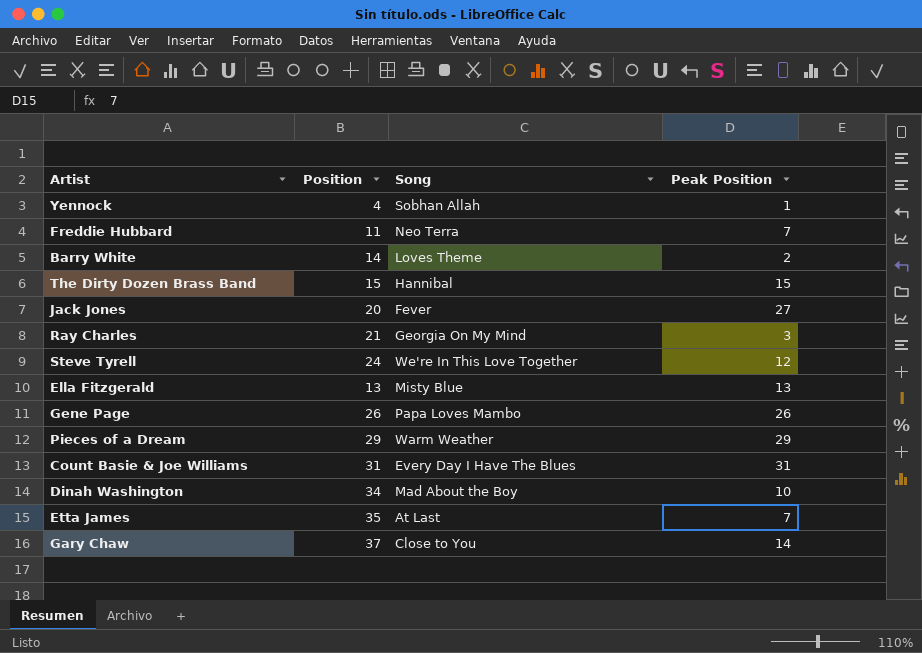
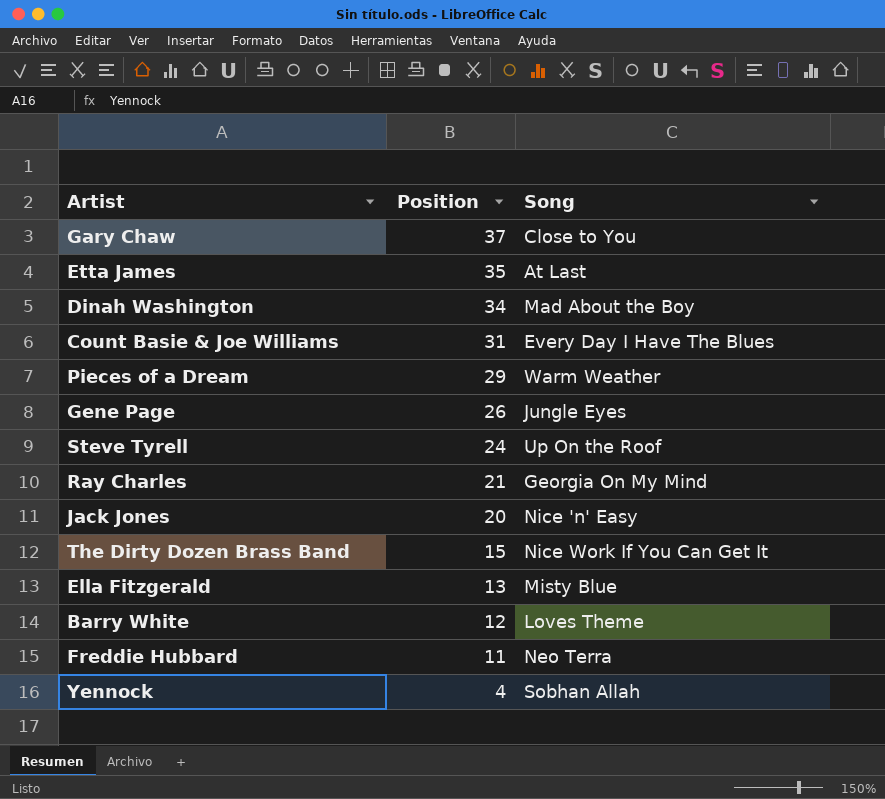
row order: none -> Position descending
column Peak Position | position: 4 -> none
Gene Page | Song: Papa Loves Mambo -> Jungle Eyes
Steve Tyrell | Song: We're In This Love Together -> Up On the Roof
Jack Jones | Song: Fever -> Nice 'n' Easy
The Dirty Dozen Brass Band | Song: Hannibal -> Nice Work If You Can Get It
Barry White | Position: 14 -> 12

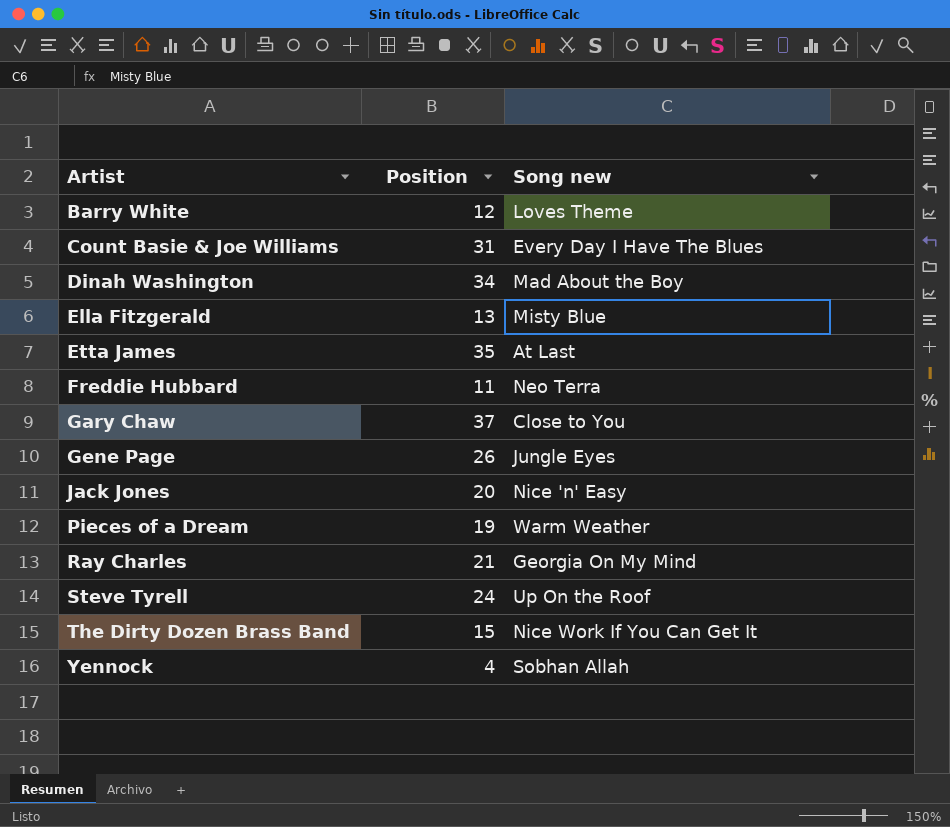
row order: Position descending -> Artist ascending
column name: Song -> Song new
Pieces of a Dream | Position: 29 -> 19

